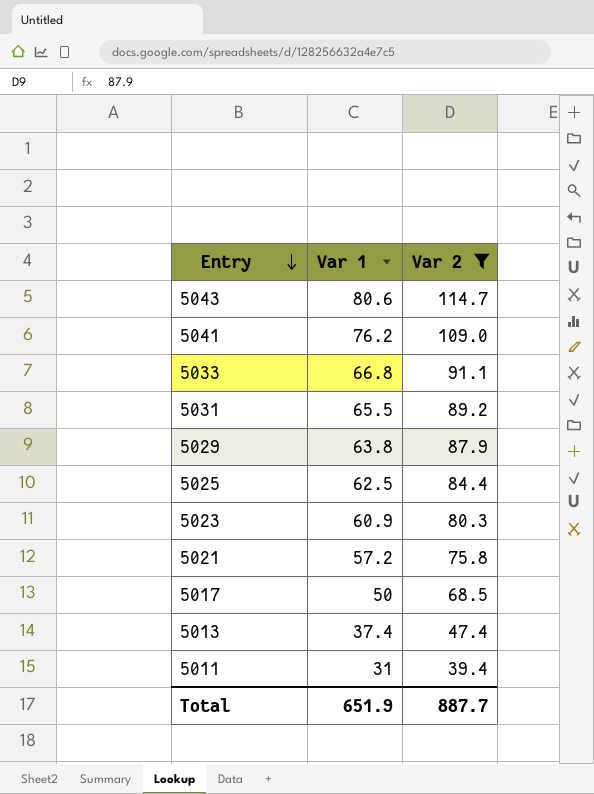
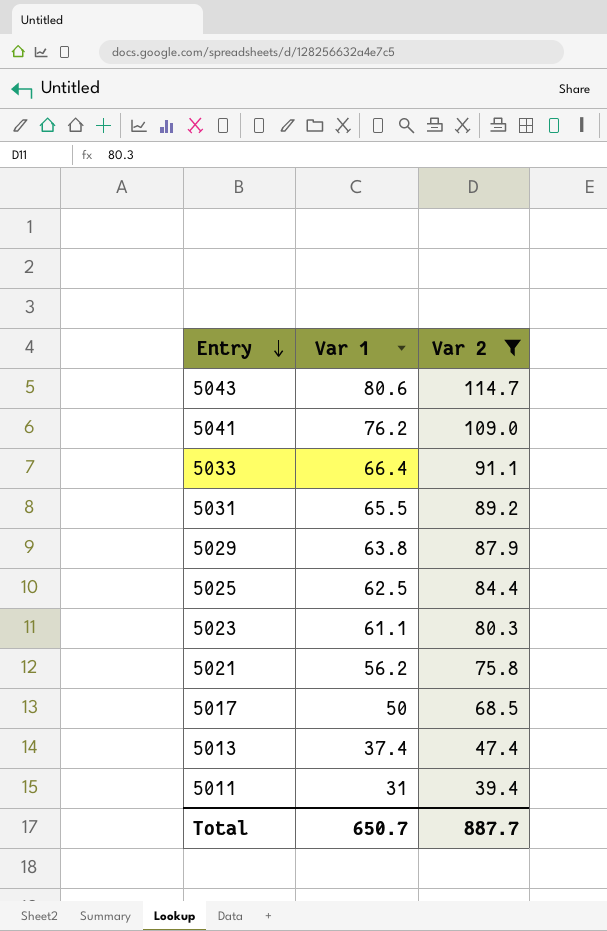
5033 | Var 1: 66.8 -> 66.4
5023 | Var 1: 60.9 -> 61.1
5021 | Var 1: 57.2 -> 56.2
Total | Var 1: 651.9 -> 650.7

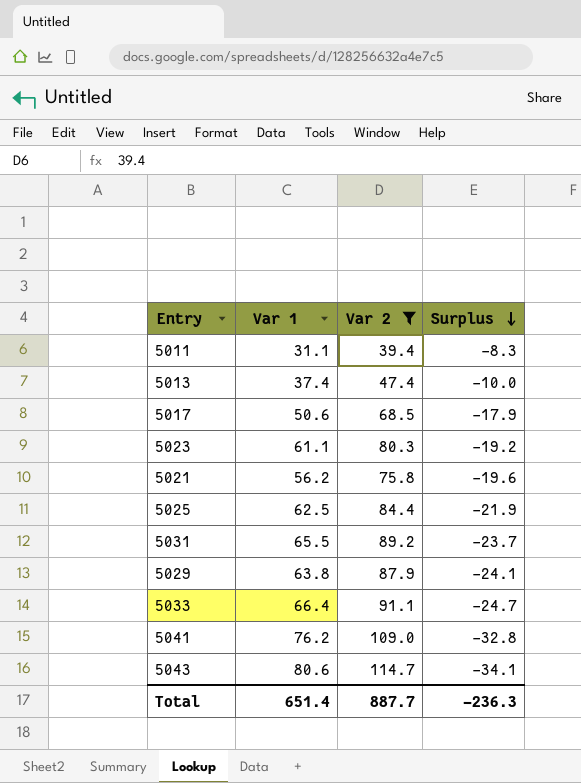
row order: Entry descending -> Surplus descending
column Surplus | formula: none -> [Var 1] - [Var 2]
5011 | Var 1: 31 -> 31.1
5017 | Var 1: 50 -> 50.6
Total | Var 1: 650.7 -> 651.4

